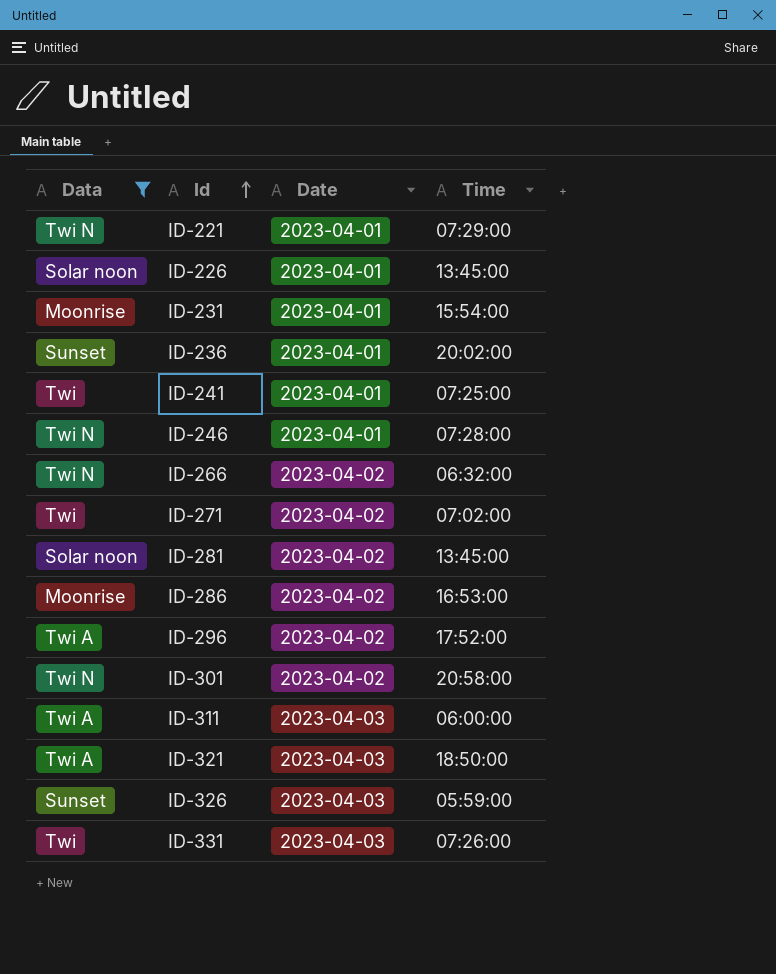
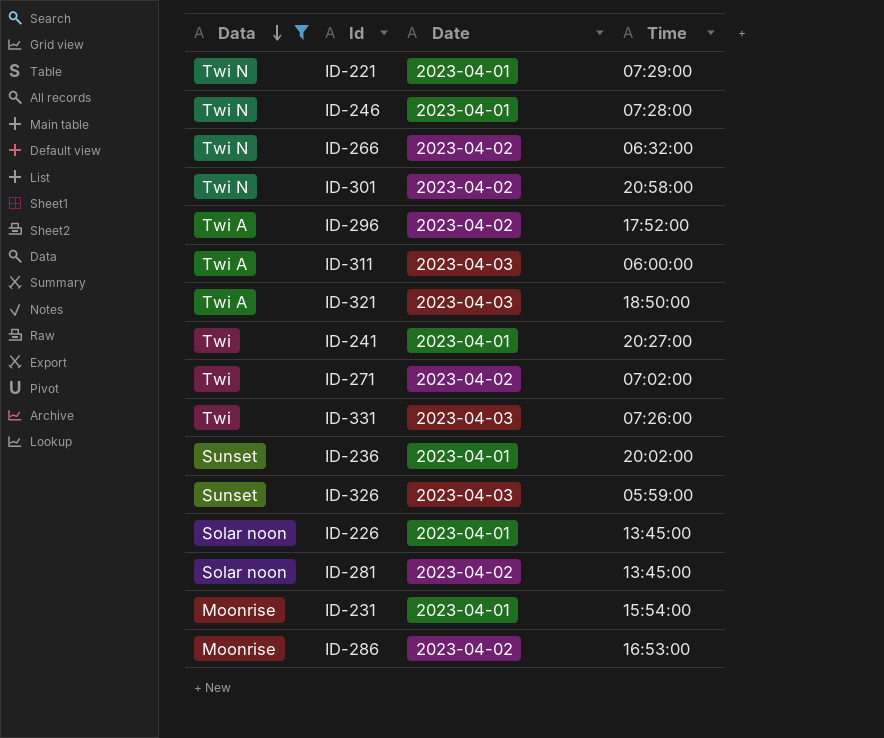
row order: Id ascending -> Data descending
ID-241 | Time: 07:25:00 -> 20:27:00

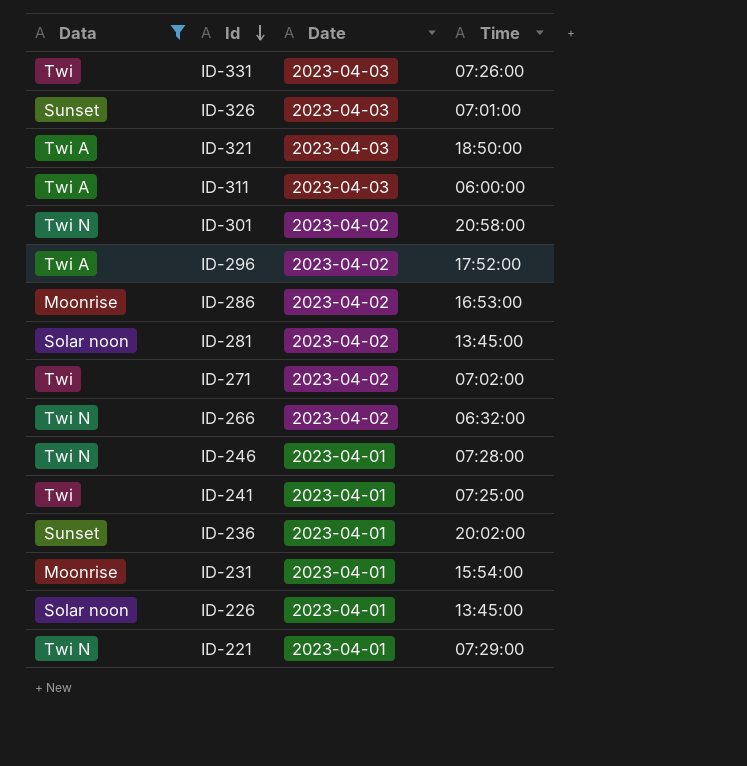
row order: Data descending -> Id descending
ID-326 | Time: 05:59:00 -> 07:01:00
ID-241 | Time: 20:27:00 -> 07:25:00

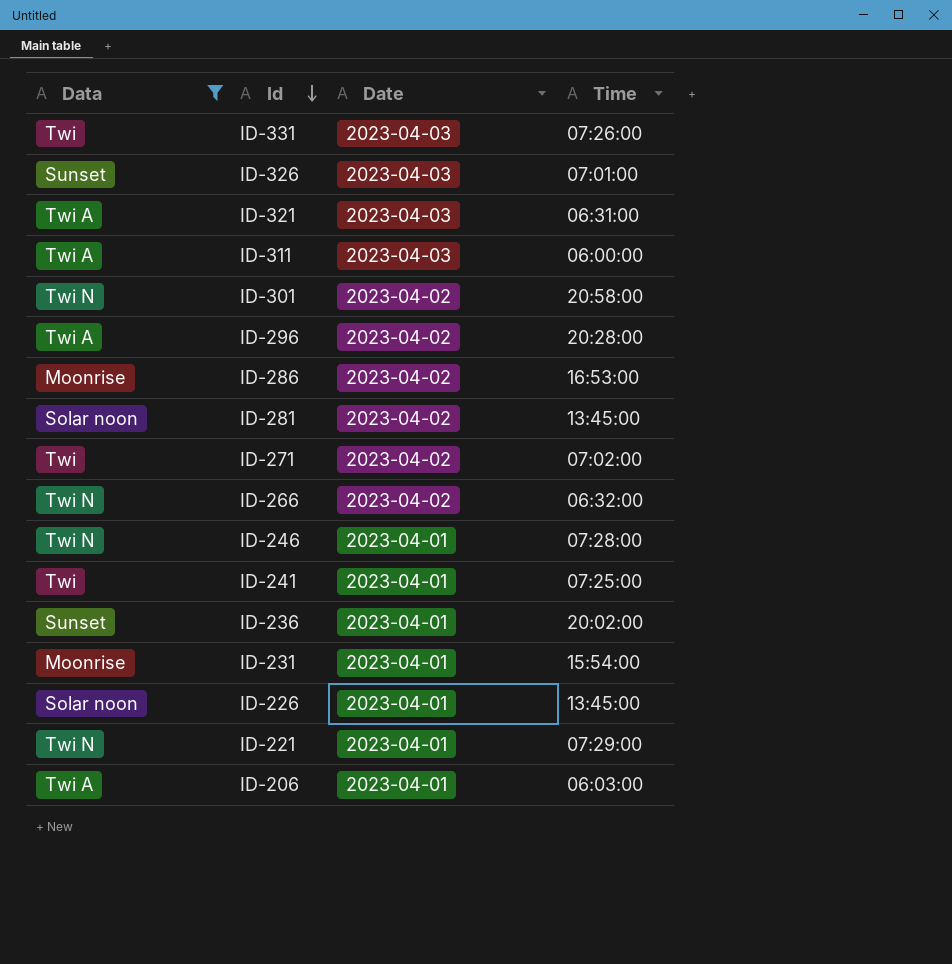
ID-321 | Time: 18:50:00 -> 06:31:00
ID-296 | Time: 17:52:00 -> 20:28:00
row ID-206: none -> Twi A | 2023-04-01 | 06:03:00

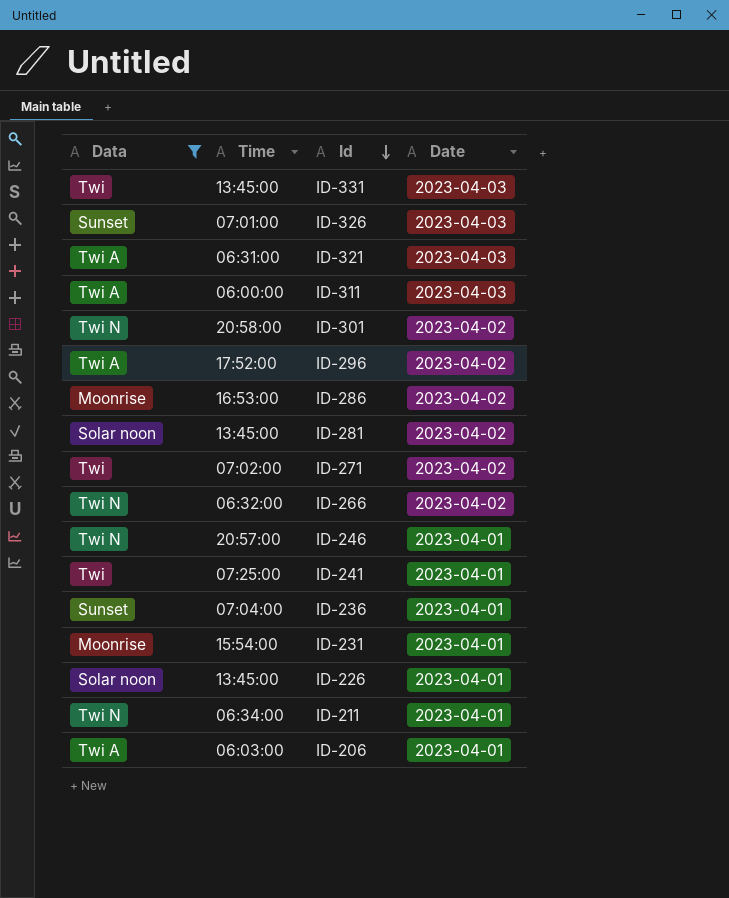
column Time | position: 4 -> 2
row ID-221: Twi N | 2023-04-01 | 07:29:00 -> none
ID-331 | Time: 07:26:00 -> 13:45:00
ID-296 | Time: 20:28:00 -> 17:52:00
ID-246 | Time: 07:28:00 -> 20:57:00
ID-236 | Time: 20:02:00 -> 07:04:00
row ID-211: none -> Twi N | 06:34:00 | 2023-04-01

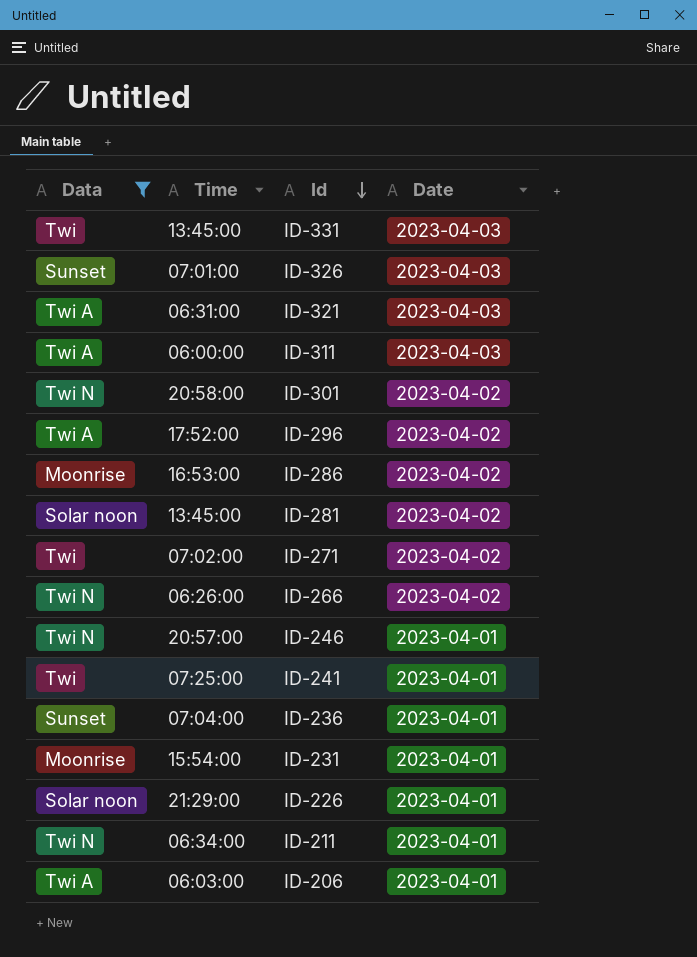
ID-266 | Time: 06:32:00 -> 06:26:00
ID-226 | Time: 13:45:00 -> 21:29:00

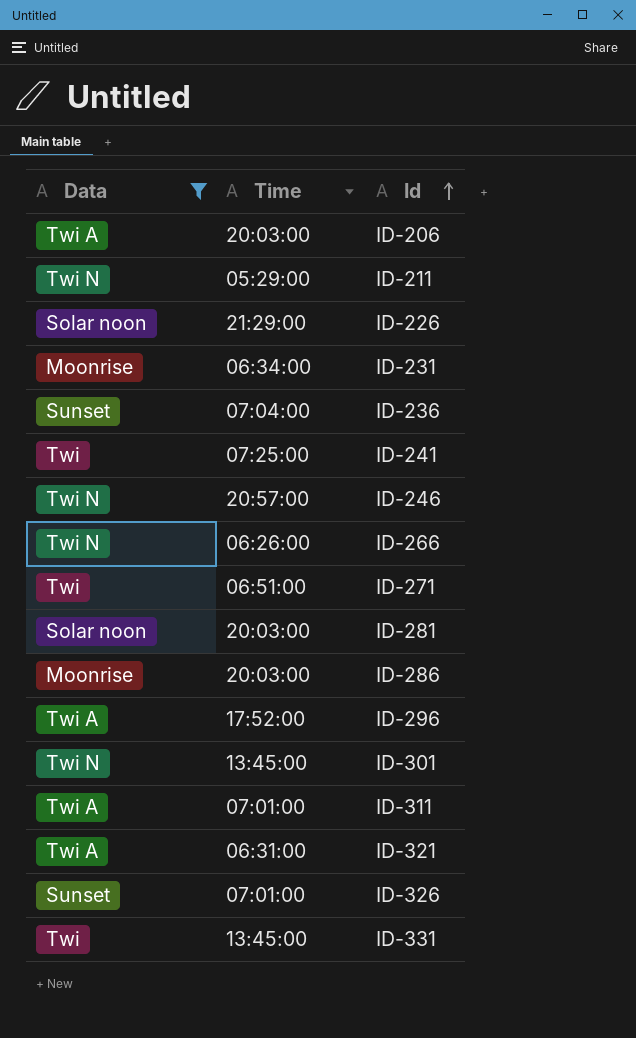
row order: Id descending -> Id ascending
column Date | position: 4 -> none
ID-206 | Time: 06:03:00 -> 20:03:00
ID-211 | Time: 06:34:00 -> 05:29:00
ID-231 | Time: 15:54:00 -> 06:34:00
ID-271 | Time: 07:02:00 -> 06:51:00
ID-281 | Time: 13:45:00 -> 20:03:00
ID-286 | Time: 16:53:00 -> 20:03:00
ID-301 | Time: 20:58:00 -> 13:45:00
ID-311 | Time: 06:00:00 -> 07:01:00

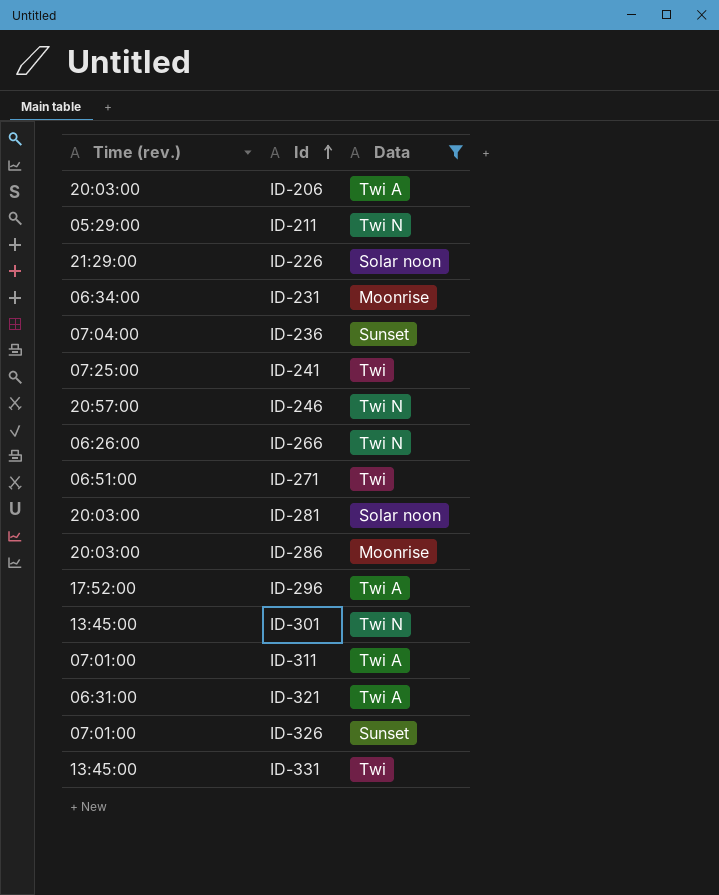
column name: Time -> Time (rev.)
column Data | position: 1 -> 3

